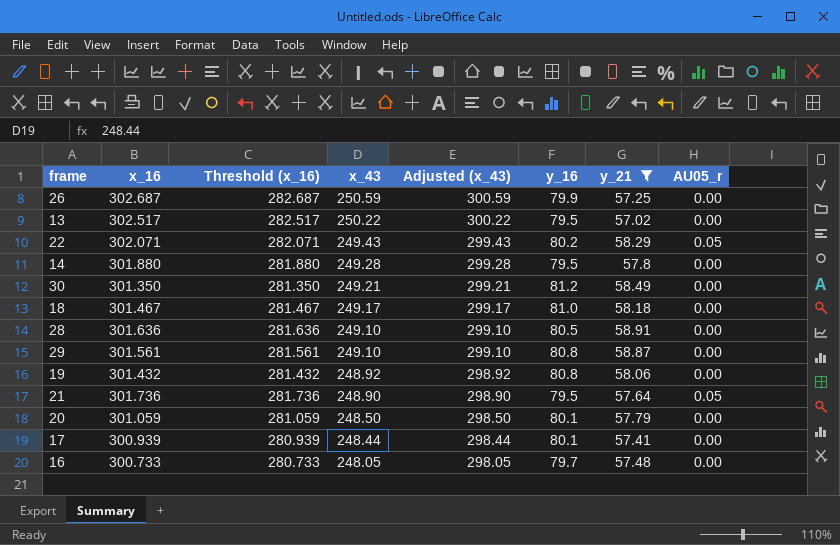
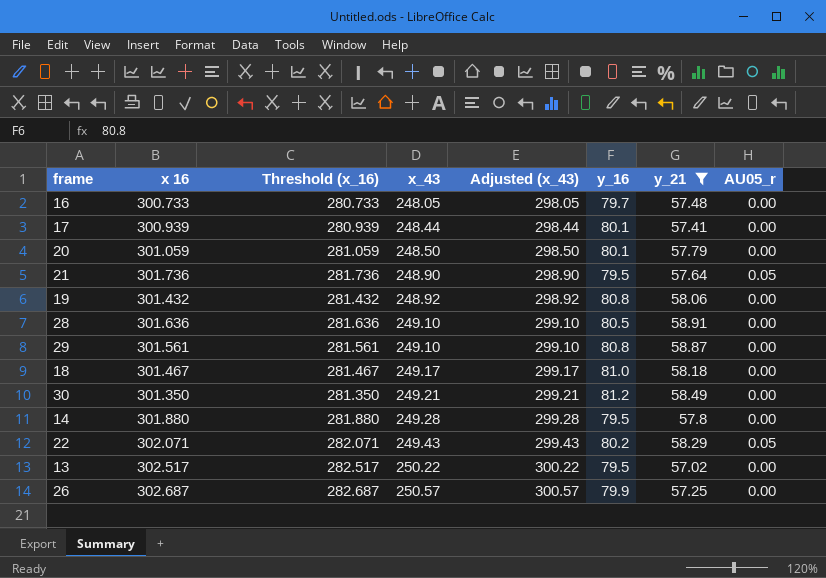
row order: x_43 descending -> x_43 ascending
column name: x_16 -> x 16
26 | x_43: 250.59 -> 250.57
26 | Adjusted (x_43): 300.59 -> 300.57

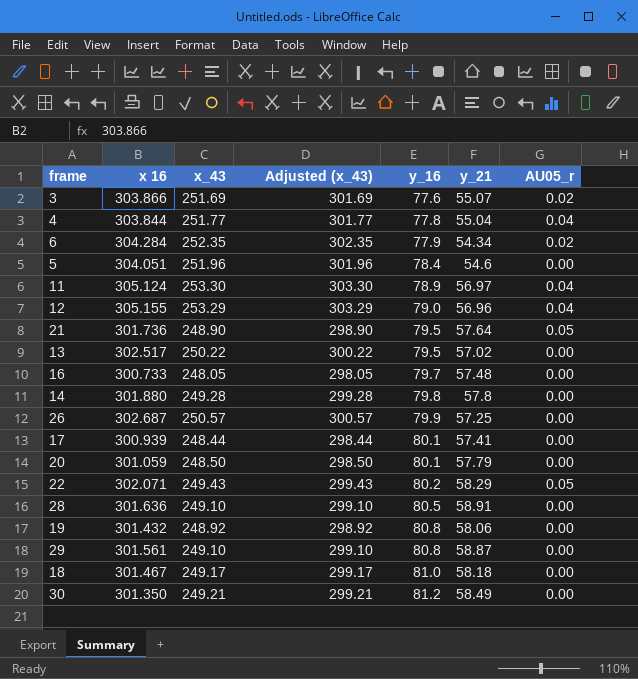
filter: y_21 >= 57.02 -> none
row order: x_43 ascending -> y_16 ascending
column Threshold (x_16) | formula: [x 16] - 20 -> none
14 | y_16: 79.5 -> 79.8

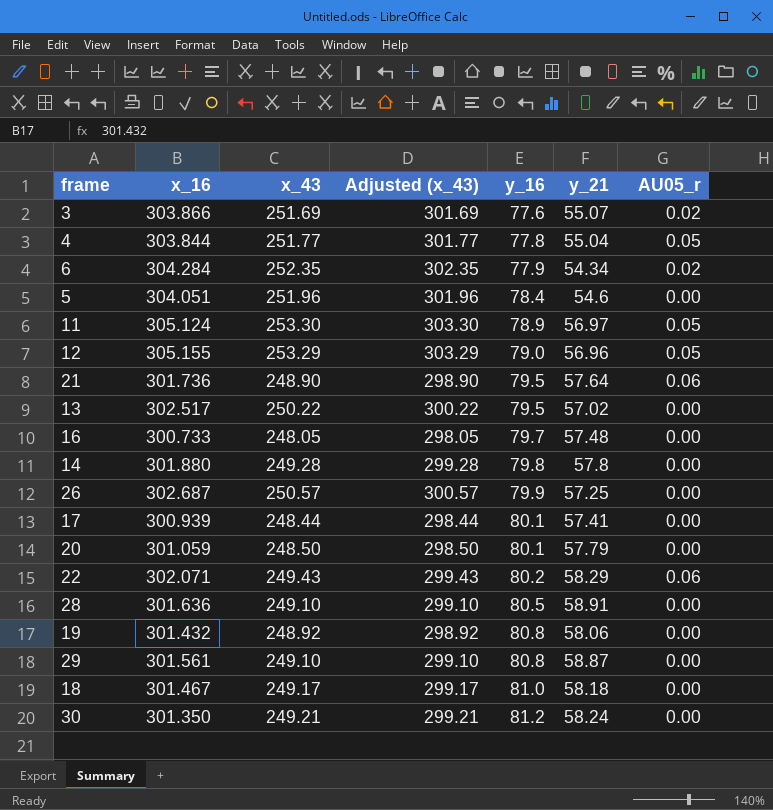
column name: x 16 -> x_16
4 | AU05_r: 0.04 -> 0.05
11 | AU05_r: 0.04 -> 0.05
12 | AU05_r: 0.04 -> 0.05
21 | AU05_r: 0.05 -> 0.06
22 | AU05_r: 0.05 -> 0.06
30 | y_21: 58.49 -> 58.24

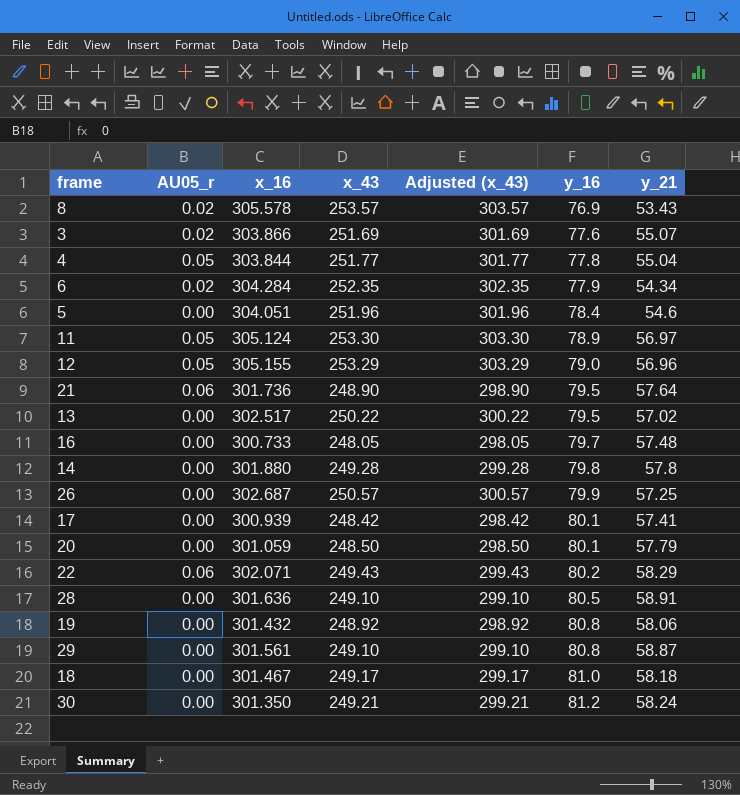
column AU05_r | position: 7 -> 2
row 8: none -> 0.02 | 305.578 | 253.57 | 303.57 | 76.9 | 53.43
17 | x_43: 248.44 -> 248.42
17 | Adjusted (x_43): 298.44 -> 298.42

